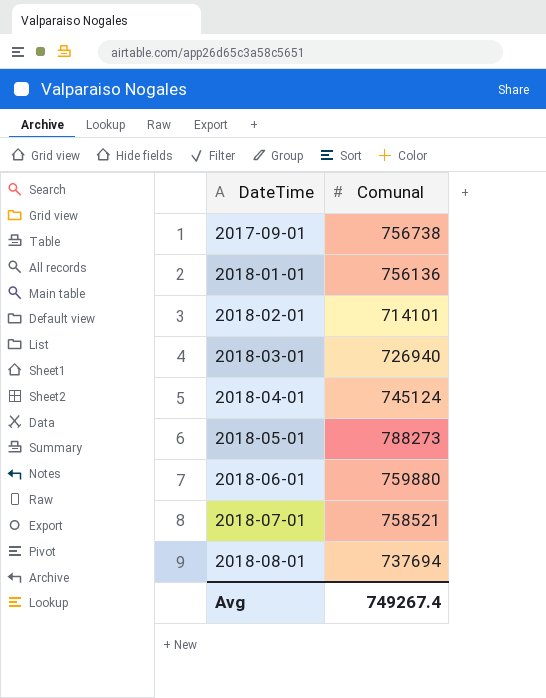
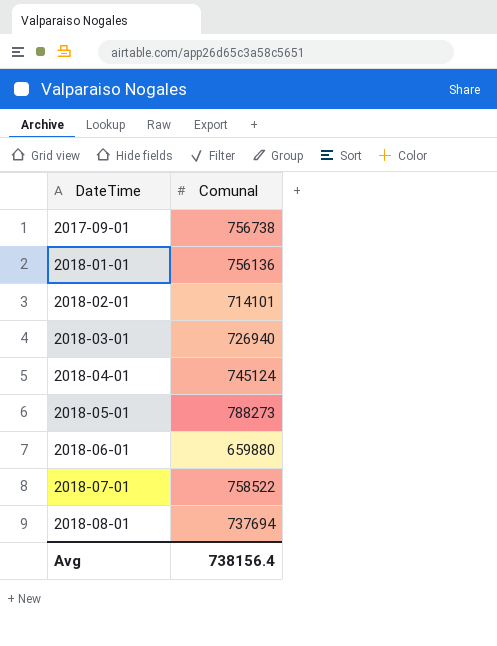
2018-06-01 | Comunal: 759880 -> 659880
2018-07-01 | Comunal: 758521 -> 758522
Avg | Comunal: 749267.4 -> 738156.4

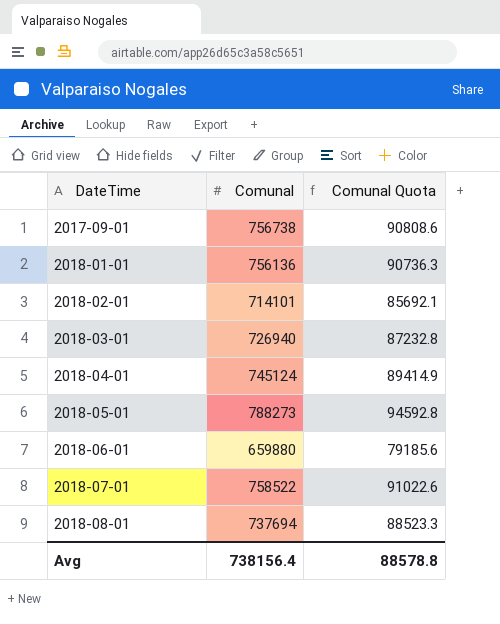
column Comunal Quota | formula: none -> [Comunal] * 0.12

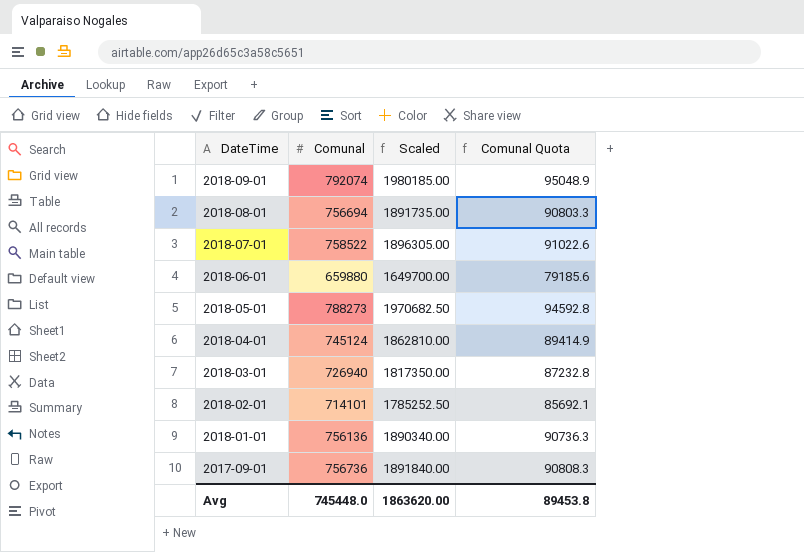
row order: DateTime ascending -> DateTime descending
column Scaled | formula: none -> [Comunal] * 2.5
row 2018-09-01: none -> 792074 | 1980185.00 | 95048.9
2018-08-01 | Comunal: 737694 -> 756694
2018-08-01 | Comunal Quota: 88523.3 -> 90803.3
2017-09-01 | Comunal: 756738 -> 756736
2017-09-01 | Comunal Quota: 90808.6 -> 90808.3
Avg | Comunal: 738156.4 -> 745448.0
Avg | Comunal Quota: 88578.8 -> 89453.8

